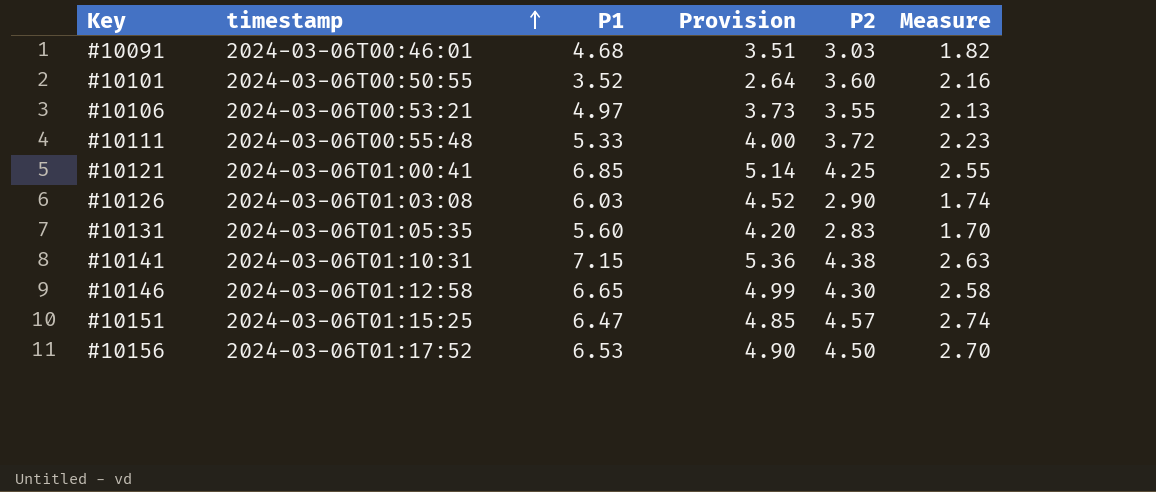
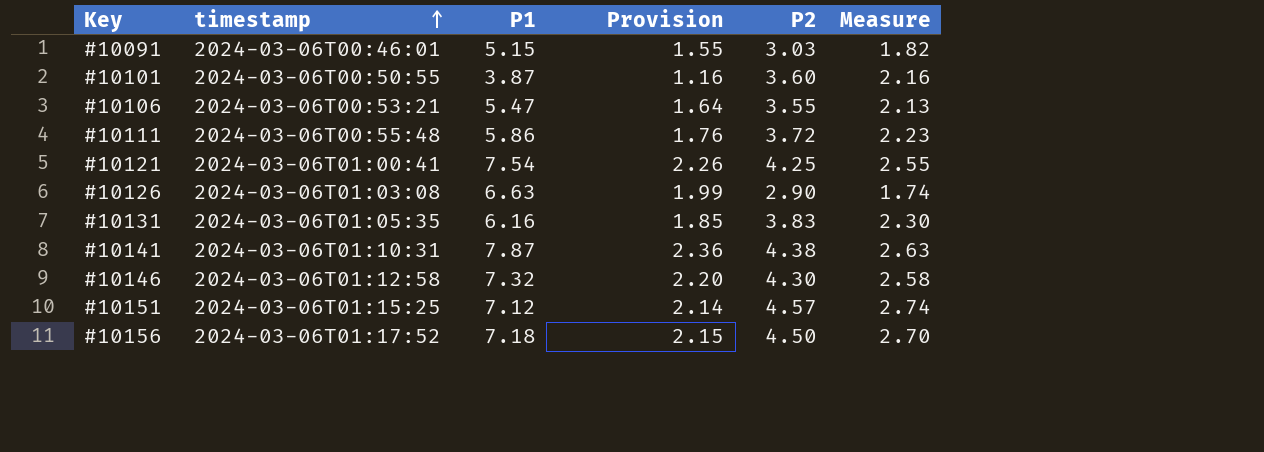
column Provision | formula: [P1] * 0.75 -> [P1] * 0.3
#10091 | P1: 4.68 -> 5.15
#10101 | P1: 3.52 -> 3.87
#10106 | P1: 4.97 -> 5.47
#10111 | P1: 5.33 -> 5.86
#10121 | P1: 6.85 -> 7.54
#10126 | P1: 6.03 -> 6.63
#10131 | P1: 5.60 -> 6.16
#10131 | P2: 2.83 -> 3.83
#10131 | Measure: 1.70 -> 2.30
#10141 | P1: 7.15 -> 7.87
#10146 | P1: 6.65 -> 7.32
#10151 | P1: 6.47 -> 7.12
#10156 | P1: 6.53 -> 7.18

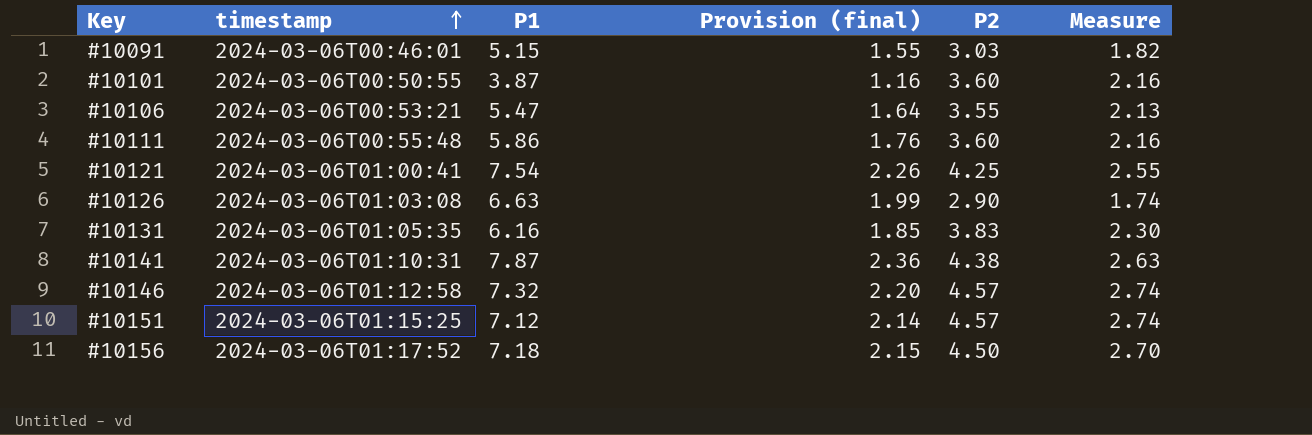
column name: Provision -> Provision (final)
#10111 | P2: 3.72 -> 3.60
#10111 | Measure: 2.23 -> 2.16
#10146 | P2: 4.30 -> 4.57
#10146 | Measure: 2.58 -> 2.74

